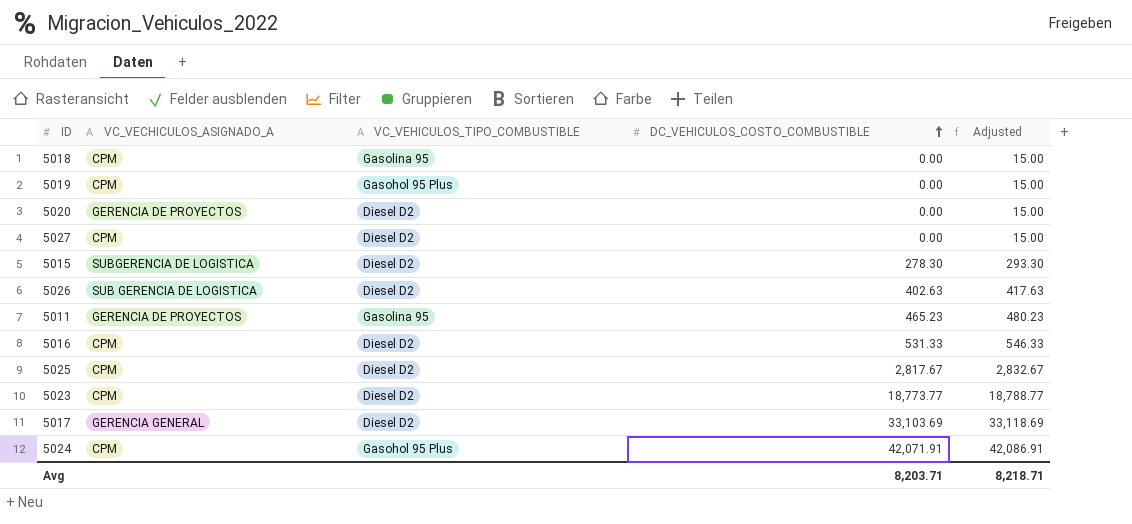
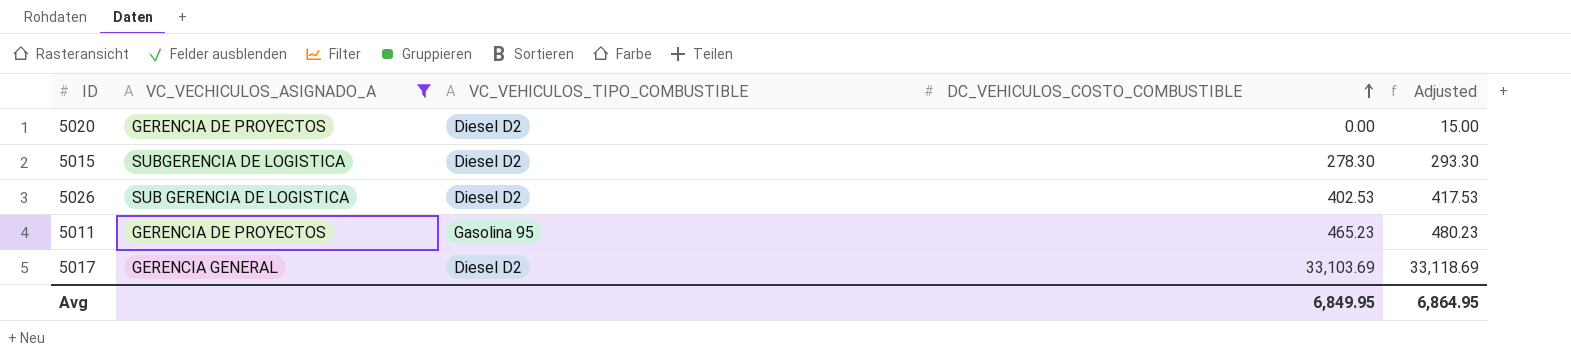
filter: none -> VC_VECHICULOS_ASIGNADO_A != CPM
5026 | DC_VEHICULOS_COSTO_COMBUSTIBLE: 402.63 -> 402.53
5026 | Adjusted: 417.63 -> 417.53
Avg | DC_VEHICULOS_COSTO_COMBUSTIBLE: 8,203.71 -> 6,849.95
Avg | Adjusted: 8,218.71 -> 6,864.95

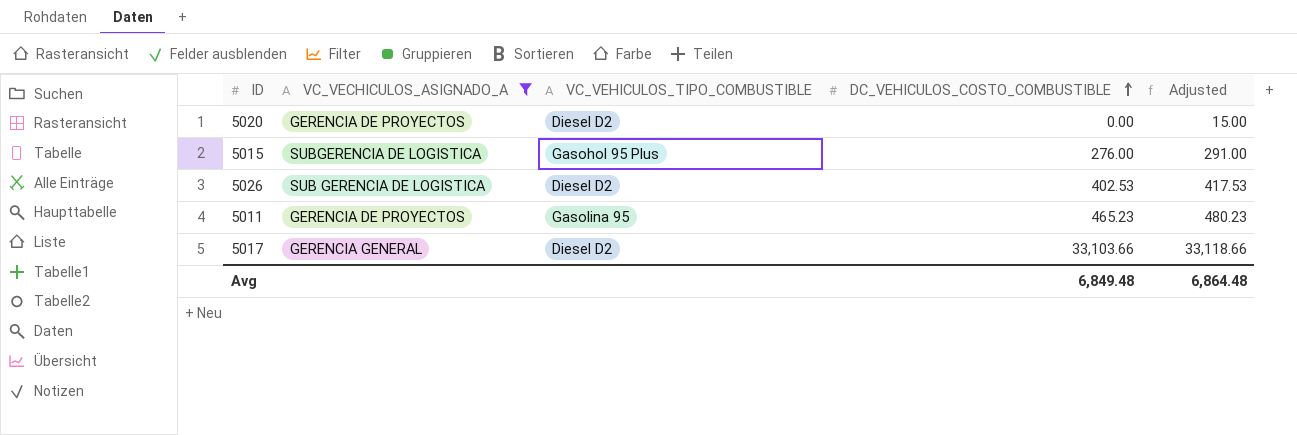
5015 | VC_VEHICULOS_TIPO_COMBUSTIBLE: Diesel D2 -> Gasohol 95 Plus
5015 | DC_VEHICULOS_COSTO_COMBUSTIBLE: 278.30 -> 276.00
5015 | Adjusted: 293.30 -> 291.00
5017 | DC_VEHICULOS_COSTO_COMBUSTIBLE: 33,103.69 -> 33,103.66
5017 | Adjusted: 33,118.69 -> 33,118.66
Avg | DC_VEHICULOS_COSTO_COMBUSTIBLE: 6,849.95 -> 6,849.48
Avg | Adjusted: 6,864.95 -> 6,864.48

